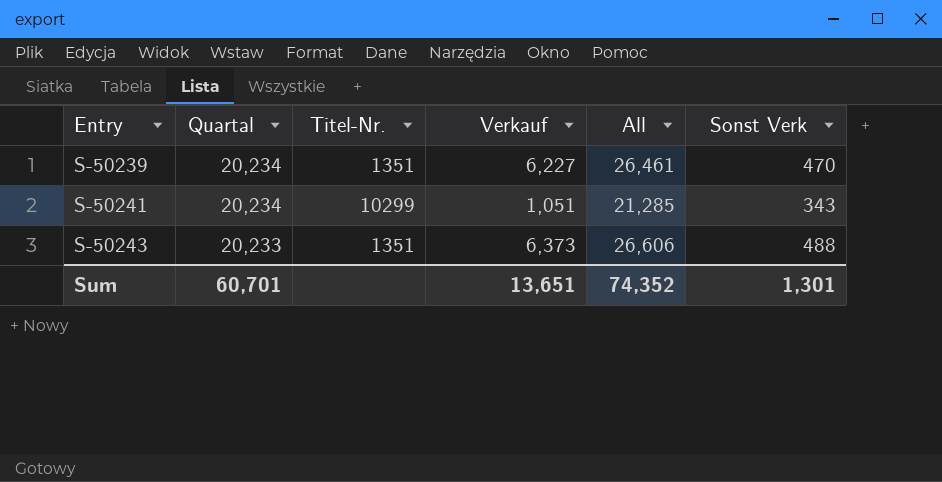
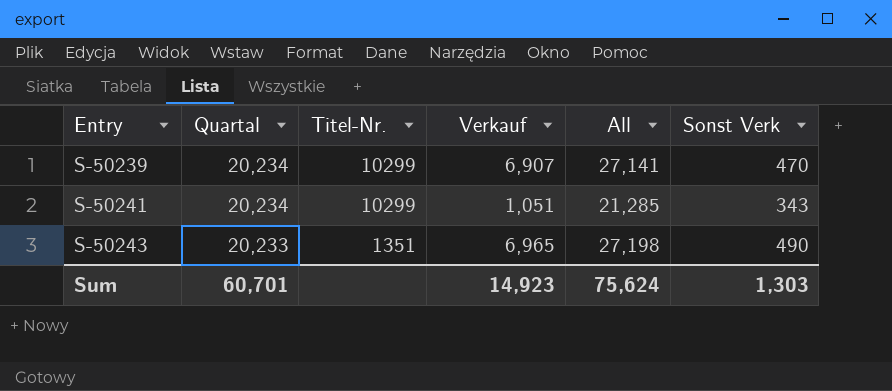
S-50239 | Titel-Nr.: 1351 -> 10299
S-50239 | Verkauf: 6,227 -> 6,907
S-50239 | All: 26,461 -> 27,141
S-50243 | Verkauf: 6,373 -> 6,965
S-50243 | All: 26,606 -> 27,198
S-50243 | Sonst Verk: 488 -> 490
Sum | Verkauf: 13,651 -> 14,923
Sum | All: 74,352 -> 75,624
Sum | Sonst Verk: 1,301 -> 1,303

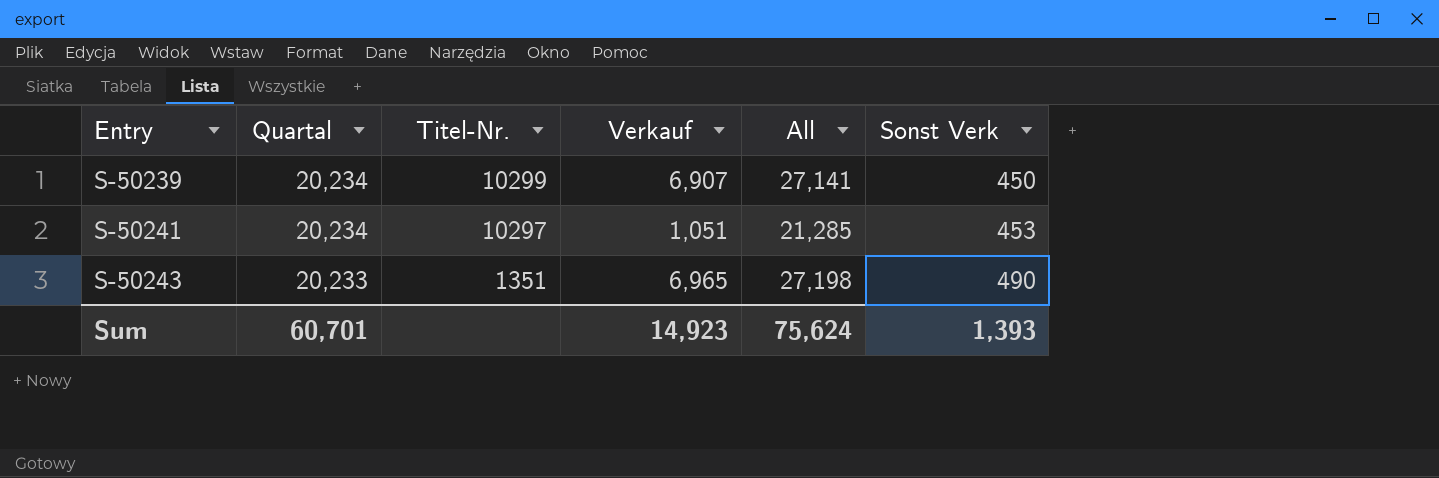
S-50239 | Sonst Verk: 470 -> 450
S-50241 | Titel-Nr.: 10299 -> 10297
S-50241 | Sonst Verk: 343 -> 453
Sum | Sonst Verk: 1,303 -> 1,393

